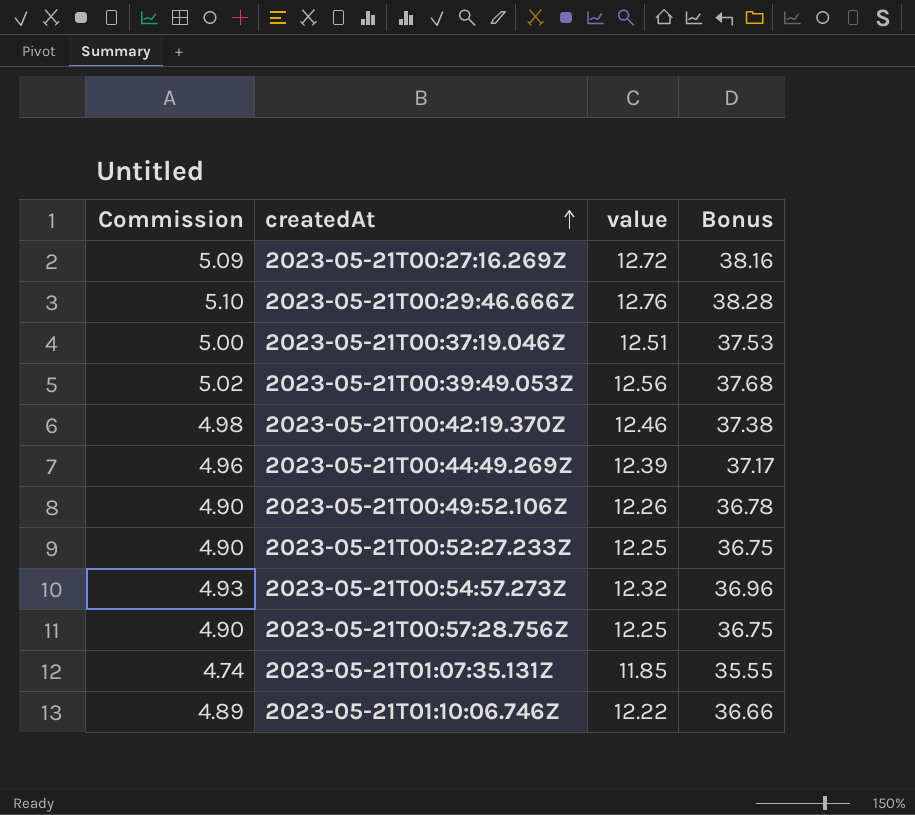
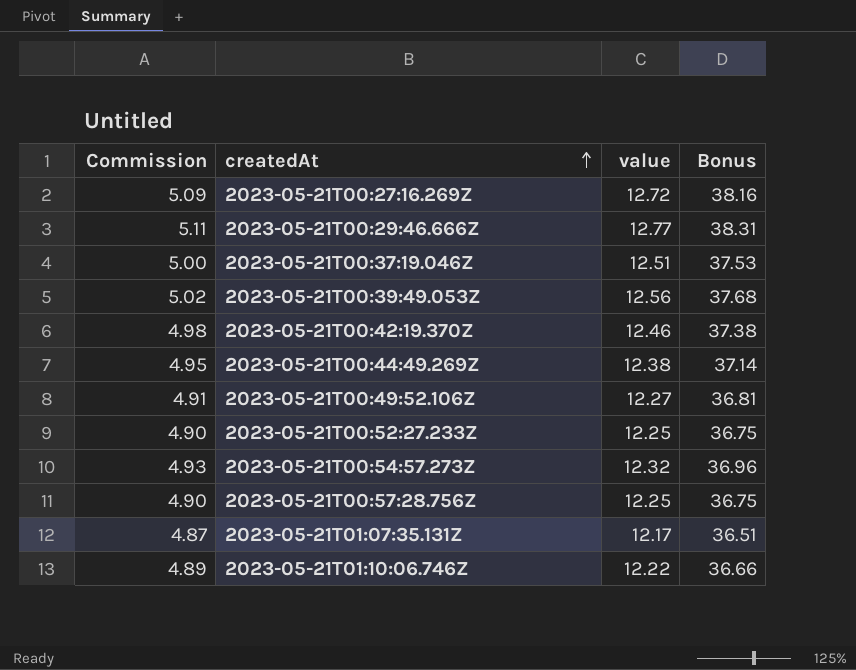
2023-05-21T00:29:46.666Z | Commission: 5.10 -> 5.11
2023-05-21T00:29:46.666Z | value: 12.76 -> 12.77
2023-05-21T00:29:46.666Z | Bonus: 38.28 -> 38.31
2023-05-21T00:44:49.269Z | Commission: 4.96 -> 4.95
2023-05-21T00:44:49.269Z | value: 12.39 -> 12.38
2023-05-21T00:44:49.269Z | Bonus: 37.17 -> 37.14
2023-05-21T00:49:52.106Z | Commission: 4.90 -> 4.91
2023-05-21T00:49:52.106Z | value: 12.26 -> 12.27
2023-05-21T00:49:52.106Z | Bonus: 36.78 -> 36.81
2023-05-21T01:07:35.131Z | Commission: 4.74 -> 4.87
2023-05-21T01:07:35.131Z | value: 11.85 -> 12.17
2023-05-21T01:07:35.131Z | Bonus: 35.55 -> 36.51

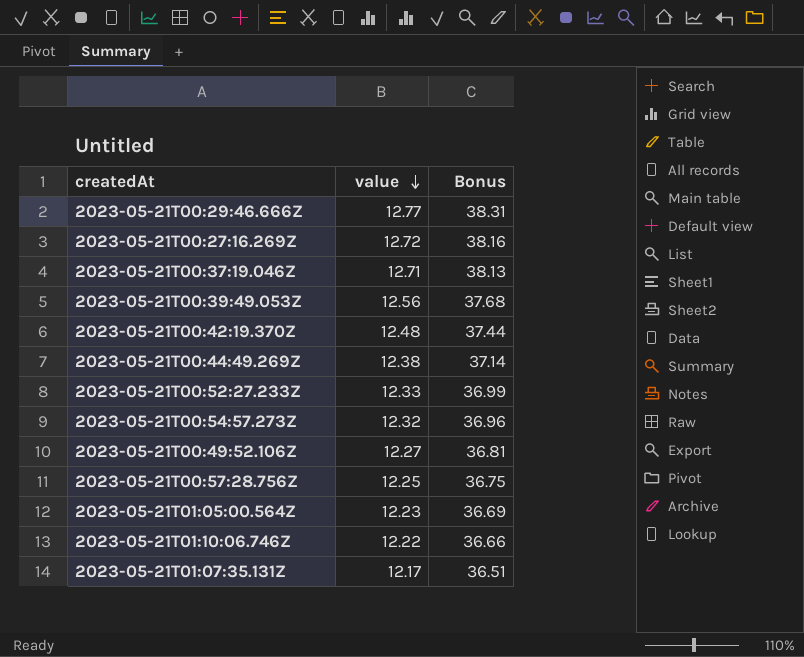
row order: createdAt ascending -> value descending
column Commission | formula: [value] * 0.4 -> none
2023-05-21T00:37:19.046Z | value: 12.51 -> 12.71
2023-05-21T00:37:19.046Z | Bonus: 37.53 -> 38.13
2023-05-21T00:42:19.370Z | value: 12.46 -> 12.48
2023-05-21T00:42:19.370Z | Bonus: 37.38 -> 37.44
2023-05-21T00:52:27.233Z | value: 12.25 -> 12.33
2023-05-21T00:52:27.233Z | Bonus: 36.75 -> 36.99
row 2023-05-21T01:05:00.564Z: none -> 12.23 | 36.69

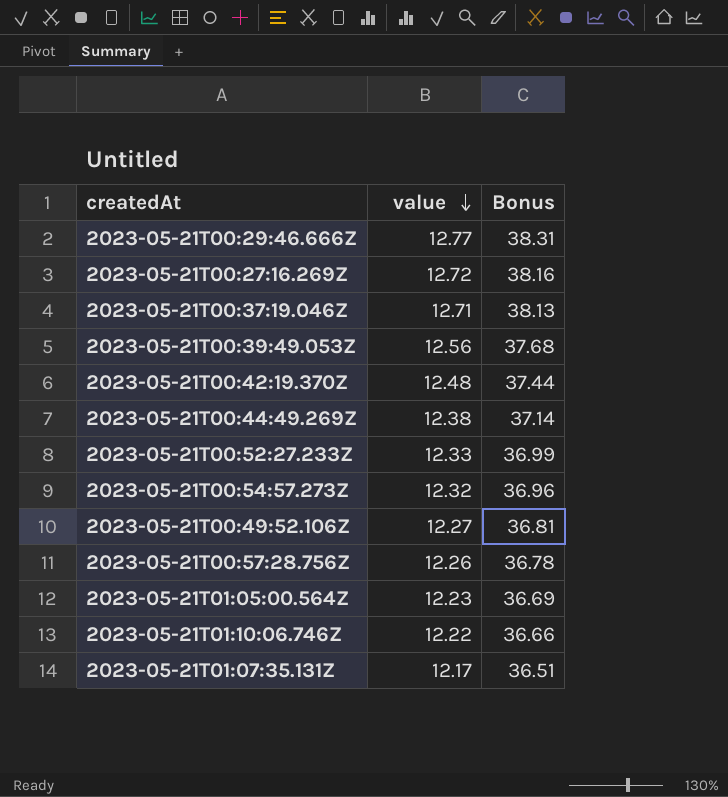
2023-05-21T00:57:28.756Z | value: 12.25 -> 12.26
2023-05-21T00:57:28.756Z | Bonus: 36.75 -> 36.78

